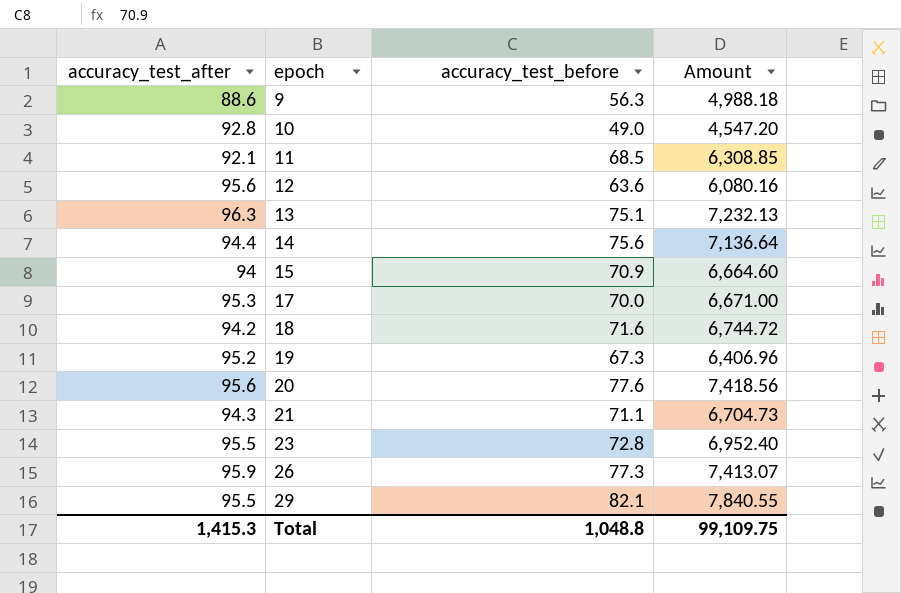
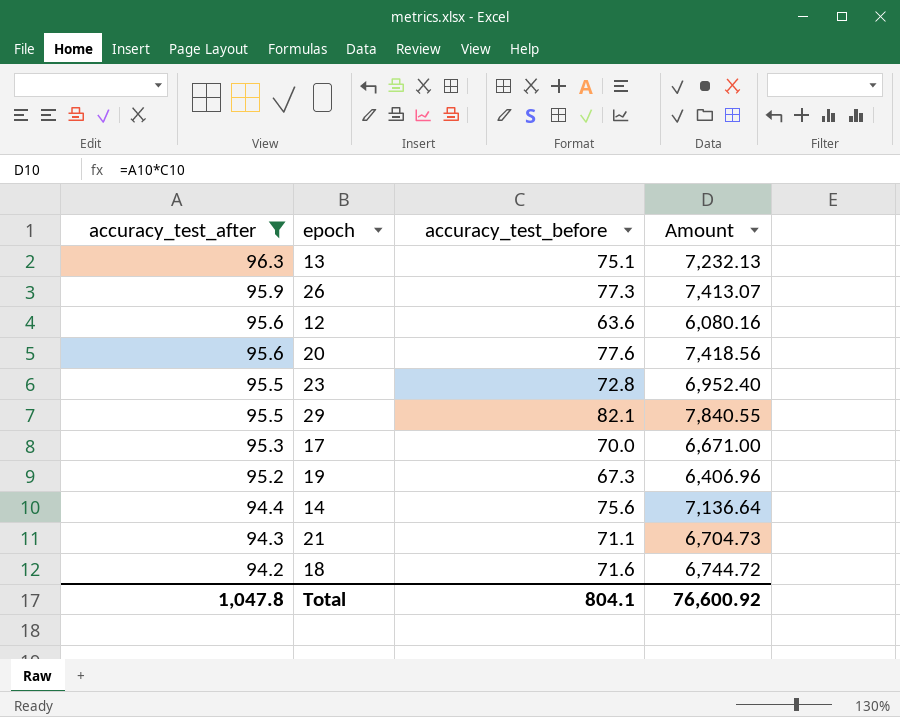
filter: none -> accuracy_test_after >= 94.2
row order: epoch ascending -> accuracy_test_after descending
Total | accuracy_test_after: 1,415.3 -> 1,047.8
Total | accuracy_test_before: 1,048.8 -> 804.1
Total | Amount: 99,109.75 -> 76,600.92

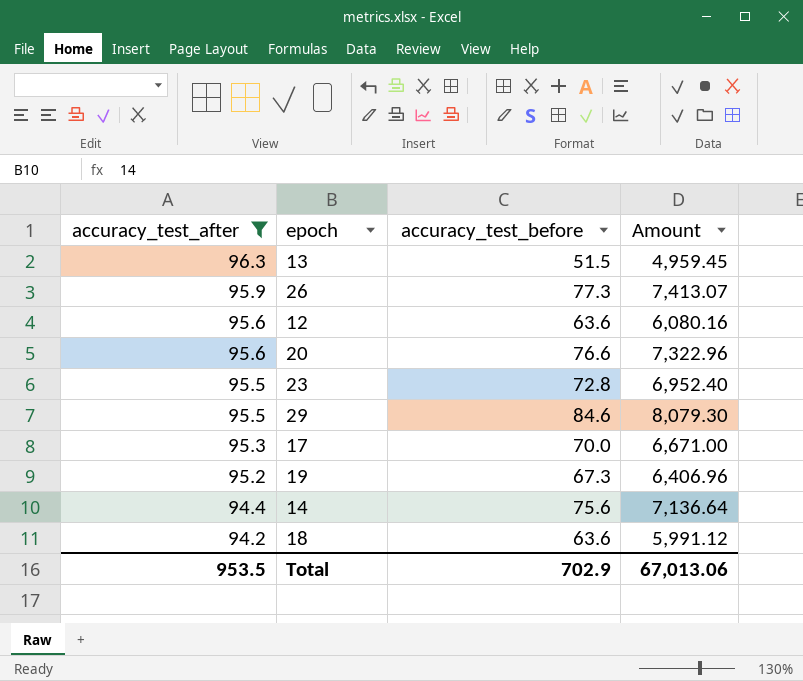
row 21: 94.3 | 71.1 | 6,704.73 -> none
13 | accuracy_test_before: 75.1 -> 51.5
13 | Amount: 7,232.13 -> 4,959.45
20 | accuracy_test_before: 77.6 -> 76.6
20 | Amount: 7,418.56 -> 7,322.96
29 | accuracy_test_before: 82.1 -> 84.6
29 | Amount: 7,840.55 -> 8,079.30
18 | accuracy_test_before: 71.6 -> 63.6
18 | Amount: 6,744.72 -> 5,991.12
Total | accuracy_test_after: 1,047.8 -> 953.5
Total | accuracy_test_before: 804.1 -> 702.9
Total | Amount: 76,600.92 -> 67,013.06

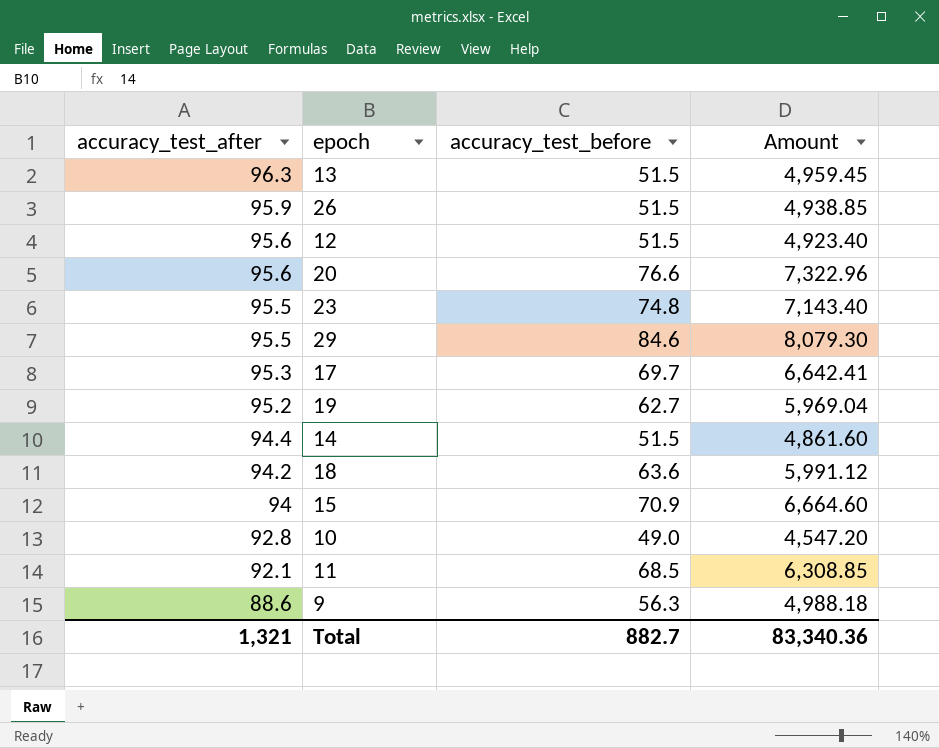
filter: accuracy_test_after >= 94.2 -> none
26 | accuracy_test_before: 77.3 -> 51.5
26 | Amount: 7,413.07 -> 4,938.85
12 | accuracy_test_before: 63.6 -> 51.5
12 | Amount: 6,080.16 -> 4,923.40
23 | accuracy_test_before: 72.8 -> 74.8
23 | Amount: 6,952.40 -> 7,143.40
17 | accuracy_test_before: 70.0 -> 69.7
17 | Amount: 6,671.00 -> 6,642.41
19 | accuracy_test_before: 67.3 -> 62.7
19 | Amount: 6,406.96 -> 5,969.04
14 | accuracy_test_before: 75.6 -> 51.5
14 | Amount: 7,136.64 -> 4,861.60
Total | accuracy_test_after: 953.5 -> 1,321
Total | accuracy_test_before: 702.9 -> 882.7
Total | Amount: 67,013.06 -> 83,340.36

